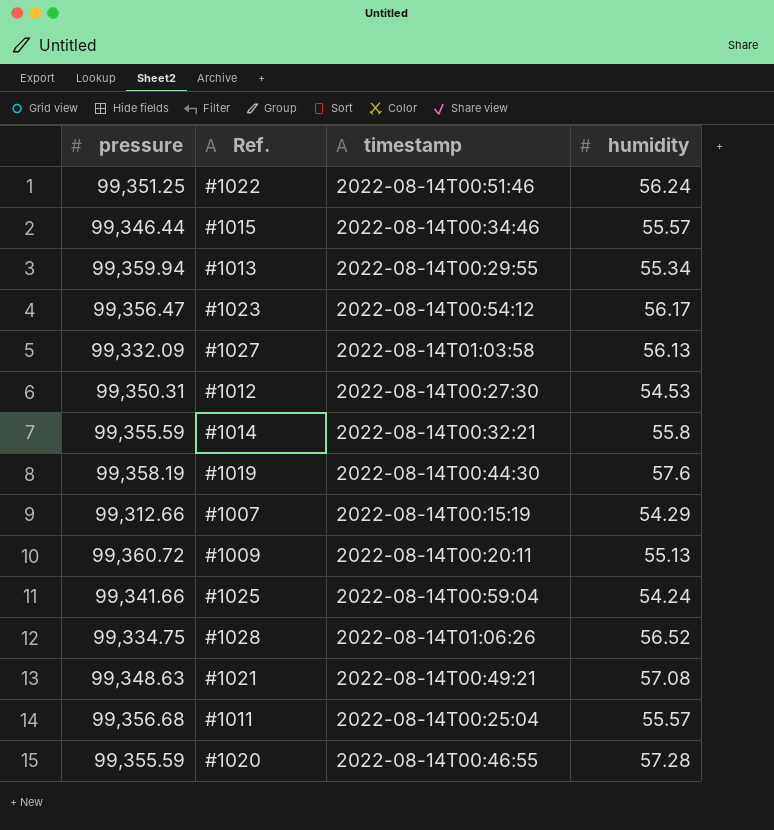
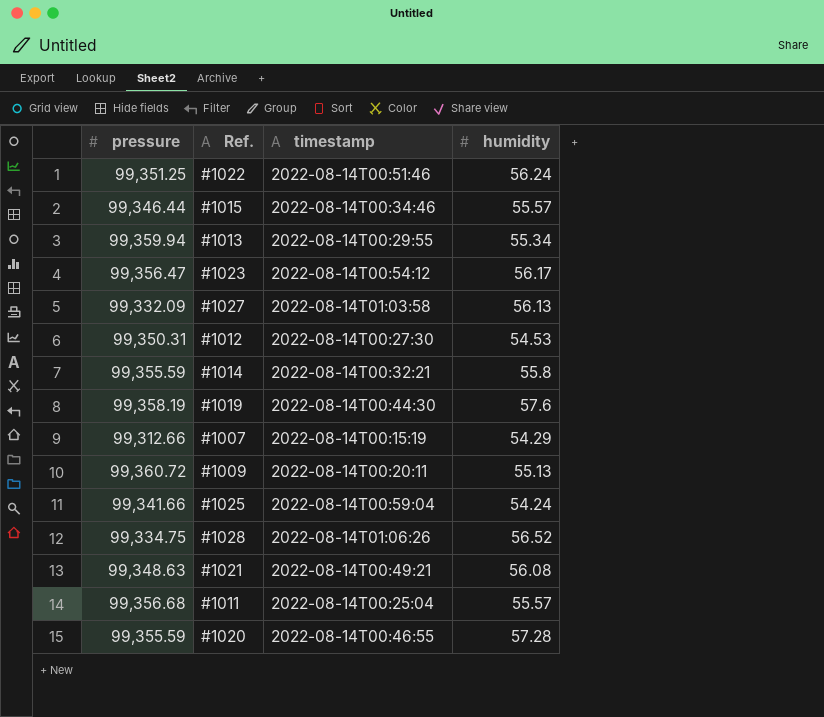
#1021 | humidity: 57.08 -> 56.08

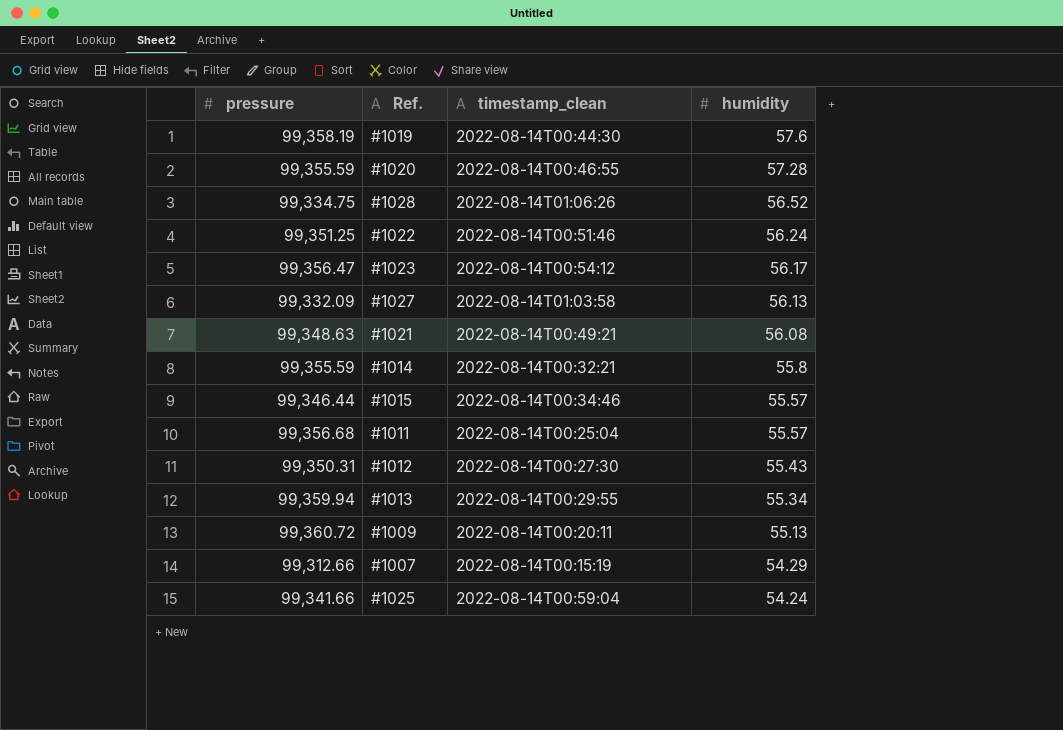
row order: none -> humidity descending
column name: timestamp -> timestamp_clean
#1012 | humidity: 54.53 -> 55.43

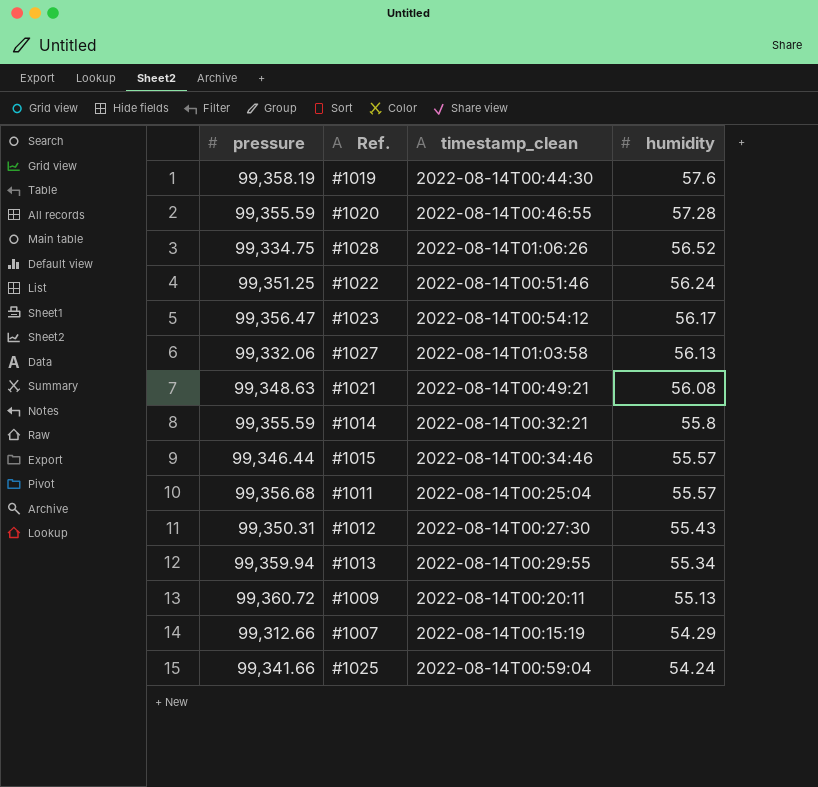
#1027 | pressure: 99,332.09 -> 99,332.06

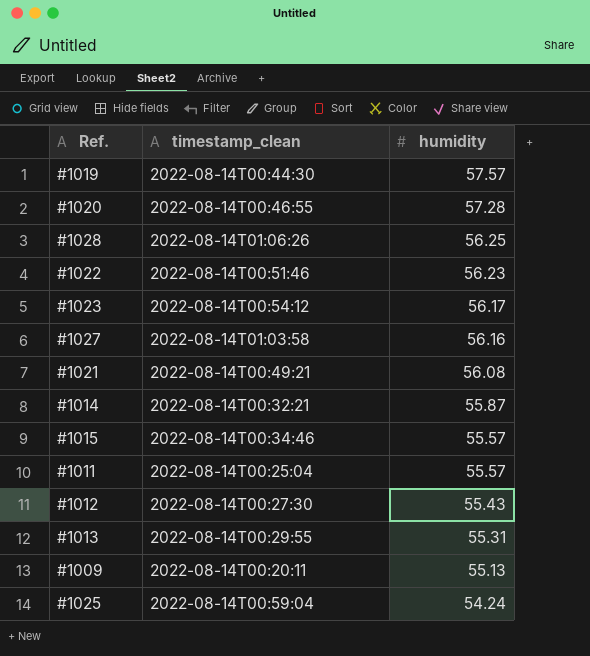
column pressure | position: 1 -> none
row #1007: 99,312.66 | 2022-08-14T00:15:19 | 54.29 -> none
#1019 | humidity: 57.6 -> 57.57
#1028 | humidity: 56.52 -> 56.25
#1022 | humidity: 56.24 -> 56.23
#1027 | humidity: 56.13 -> 56.16
#1014 | humidity: 55.8 -> 55.87
#1013 | humidity: 55.34 -> 55.31

